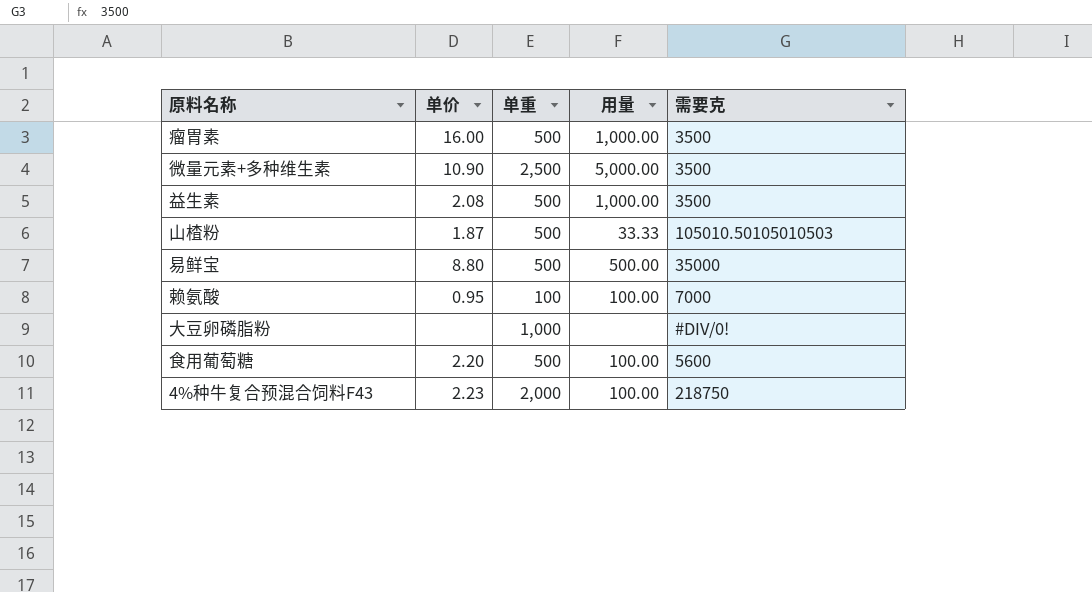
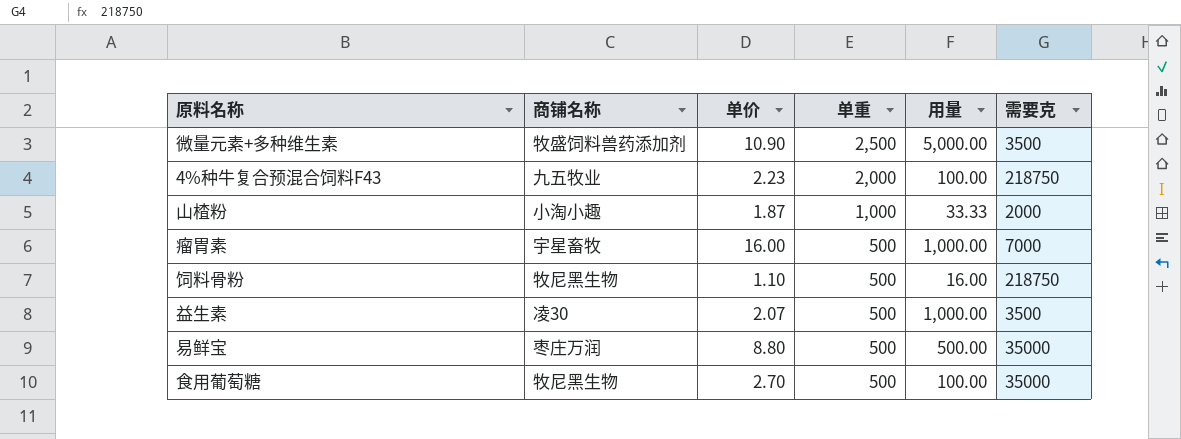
row order: none -> 单重 descending
column 商铺名称 | position: none -> 2
row 赖氨酸: 0.95 | 100 | 100.00 | 7000 -> none
row 大豆卵磷脂粉: none | 1,000 | none | #DIV/0! -> none
山楂粉 | 单重: 500 -> 1,000
山楂粉 | 需要克: 105010.50105010503 -> 2000
瘤胃素 | 需要克: 3500 -> 7000
row 饲料骨粉: none -> 牧尼黑生物 | 1.10 | 500 | 16.00 | 218750
益生素 | 单价: 2.08 -> 2.07
食用葡萄糖 | 单价: 2.20 -> 2.70
食用葡萄糖 | 需要克: 5600 -> 35000

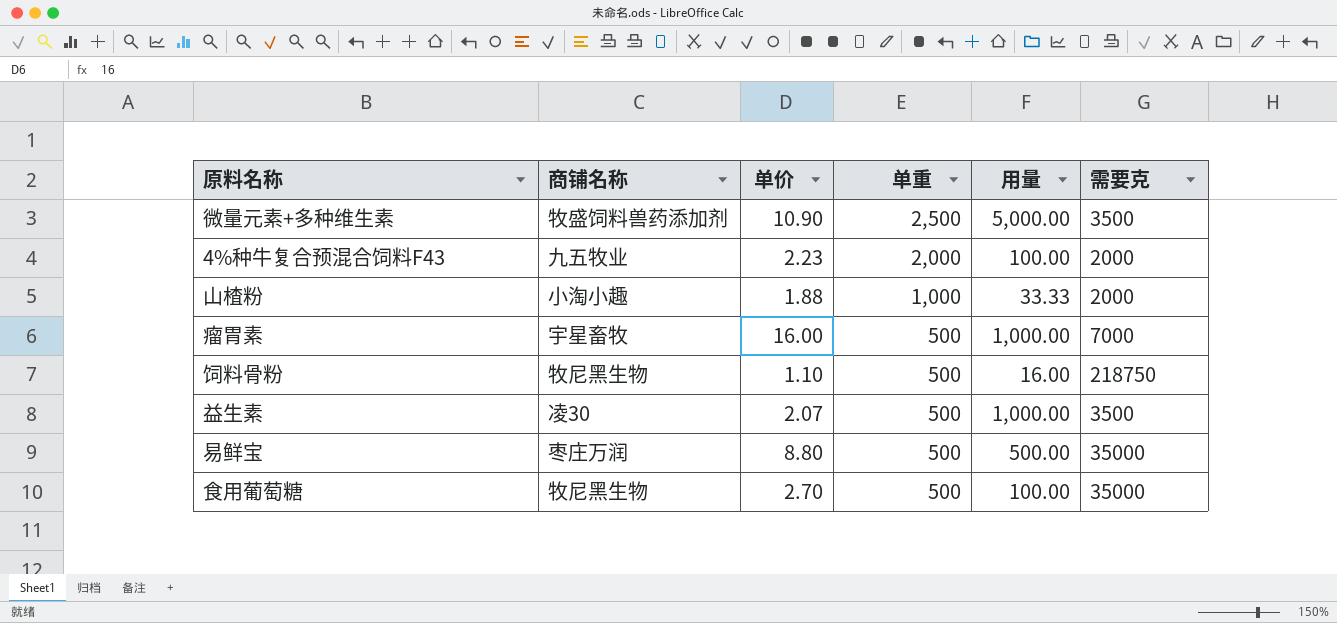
4%种牛复合预混合饲料F43 | 需要克: 218750 -> 2000
山楂粉 | 单价: 1.87 -> 1.88

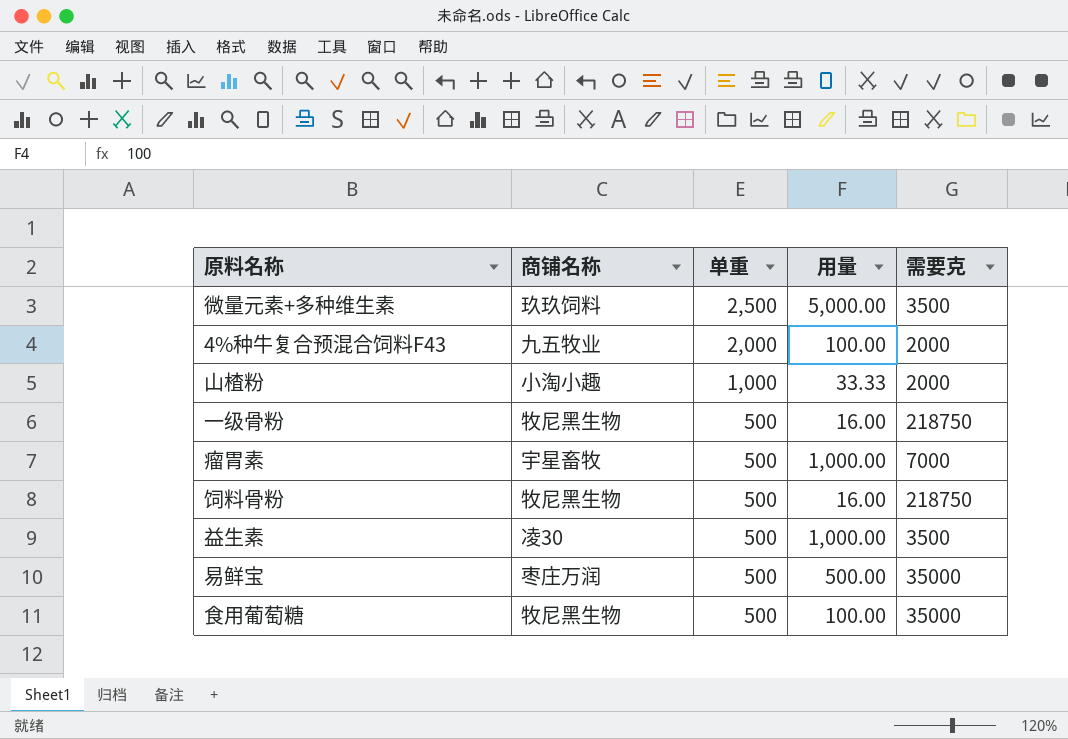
column 单价 | position: 3 -> none
微量元素+多种维生素 | 商铺名称: 牧盛饲料兽药添加剂 -> 玖玖饲料
row 一级骨粉: none -> 牧尼黑生物 | 500 | 16.00 | 218750

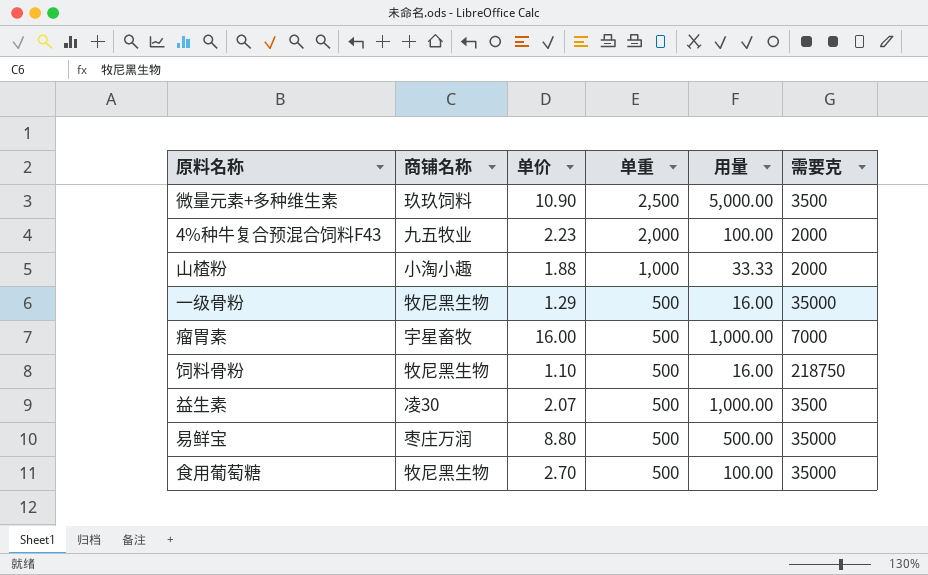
column 单价 | position: none -> 3
一级骨粉 | 需要克: 218750 -> 35000

